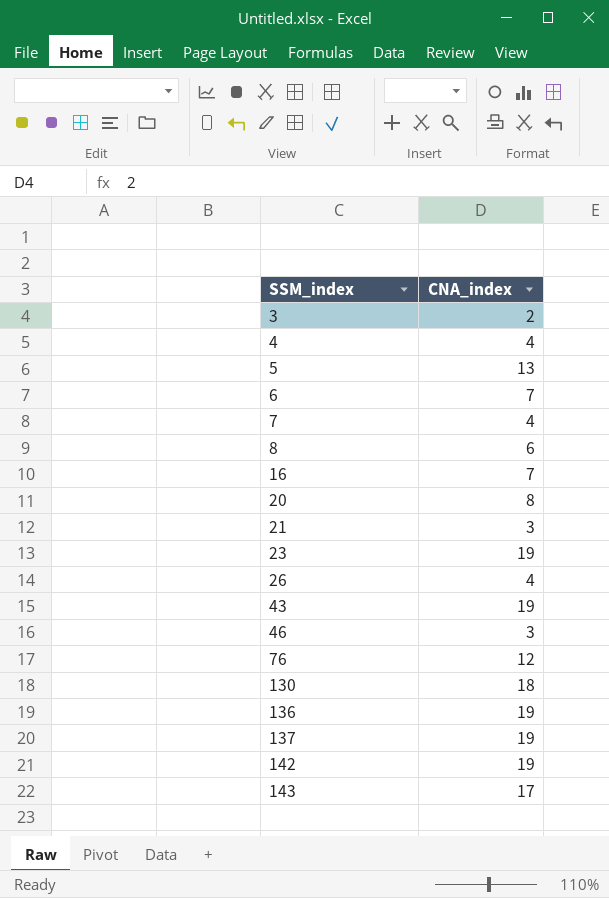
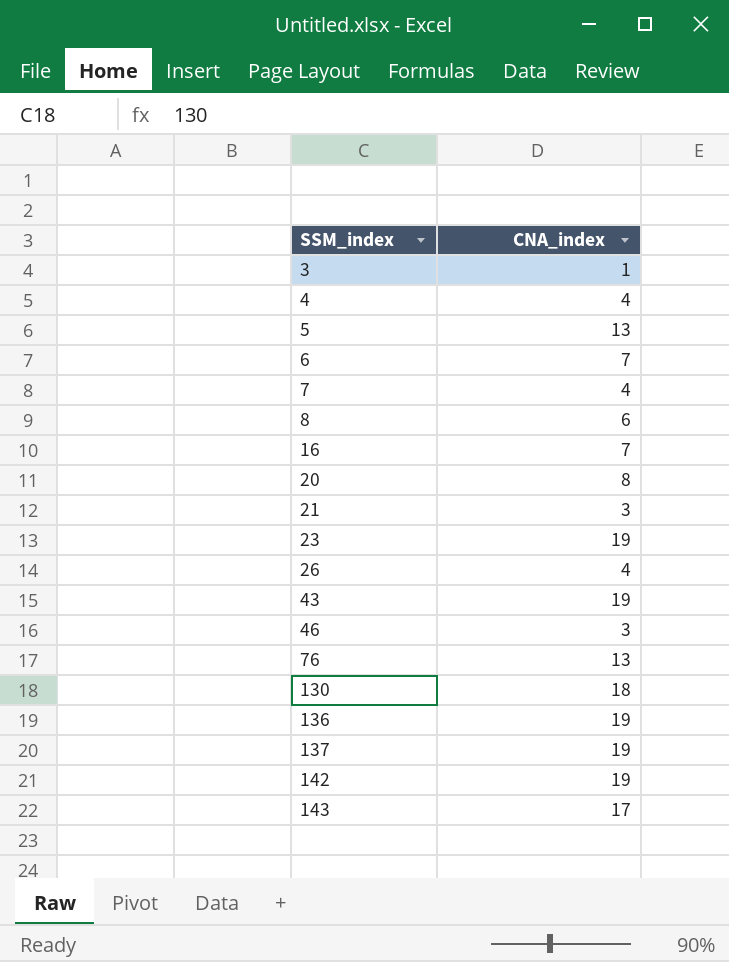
3 | CNA_index: 2 -> 1
76 | CNA_index: 12 -> 13

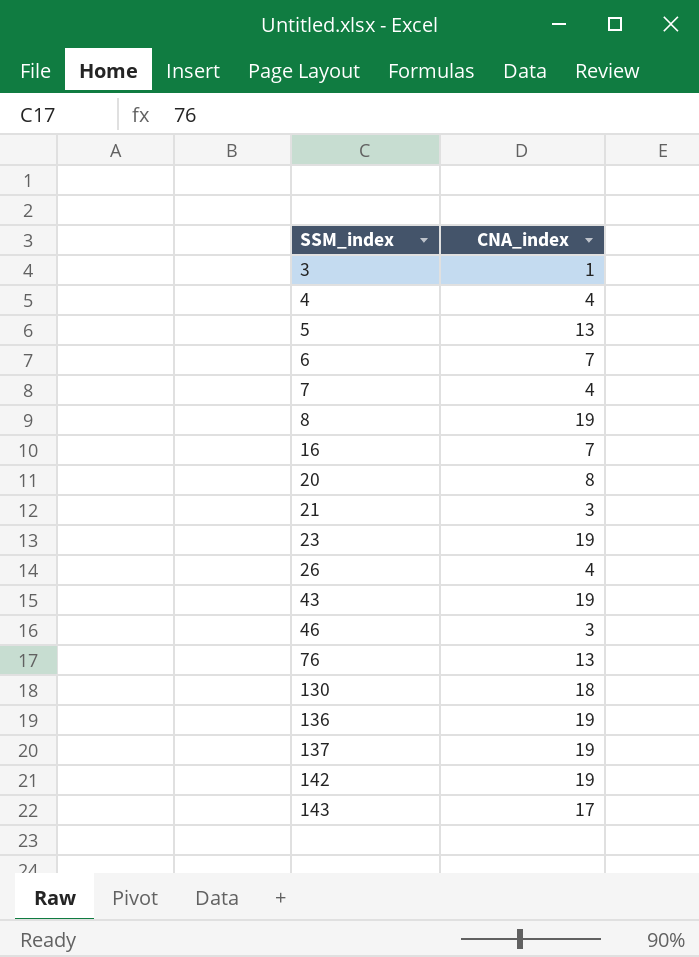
8 | CNA_index: 6 -> 19

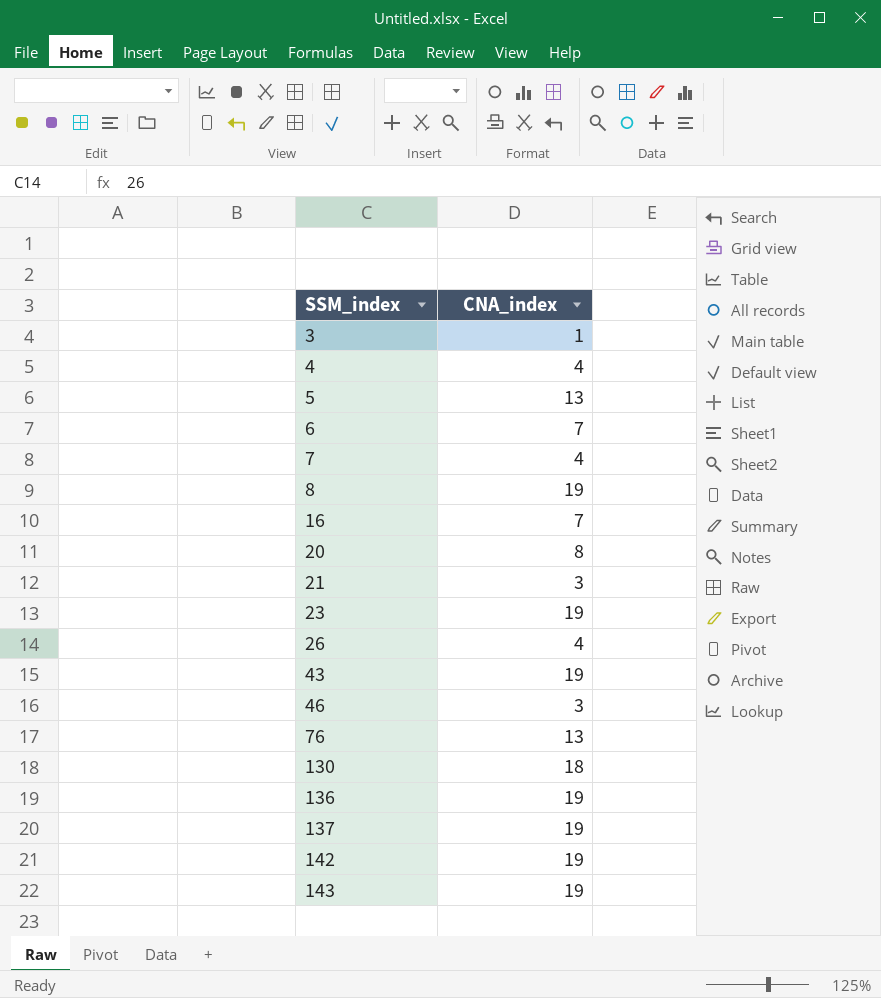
143 | CNA_index: 17 -> 19

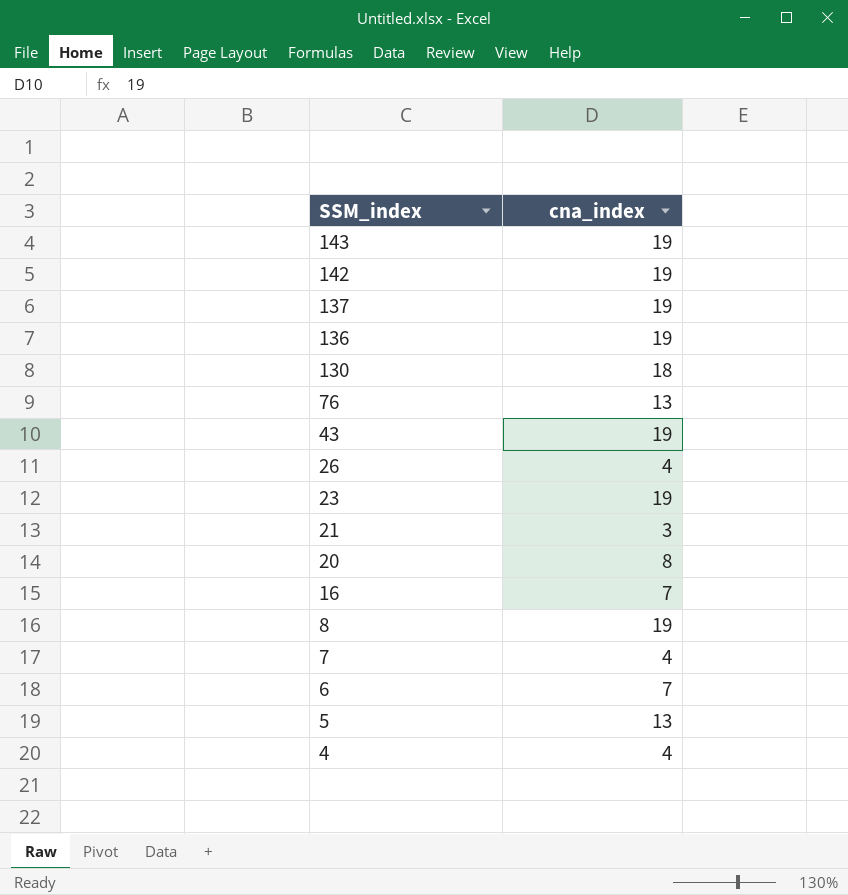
row order: SSM_index ascending -> SSM_index descending
column name: CNA_index -> cna_index
row 3: 1 -> none
row 46: 3 -> none

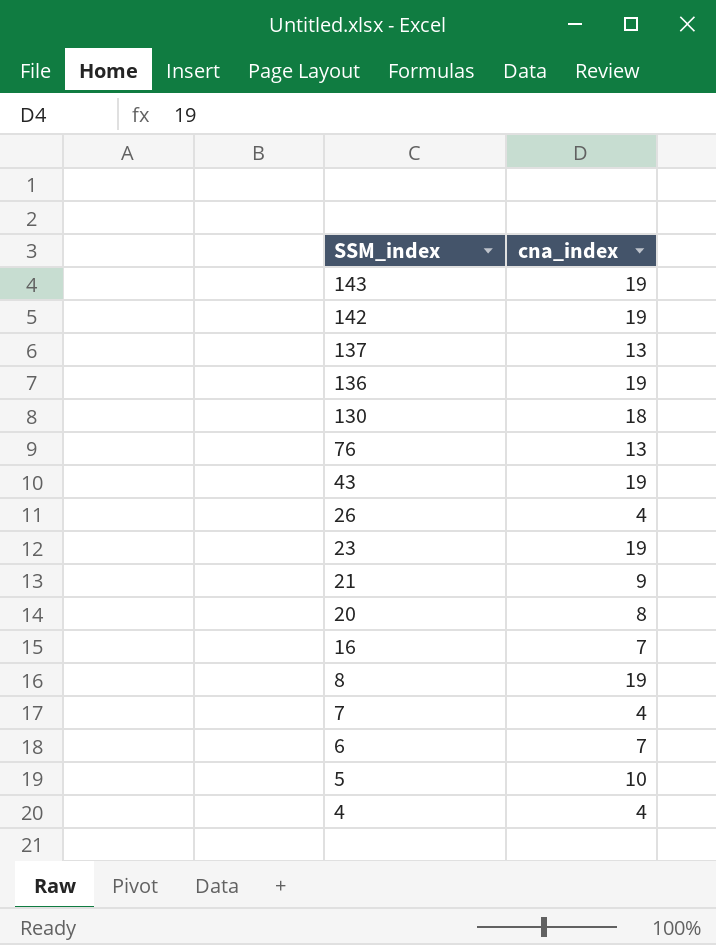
137 | cna_index: 19 -> 13
21 | cna_index: 3 -> 9
5 | cna_index: 13 -> 10

